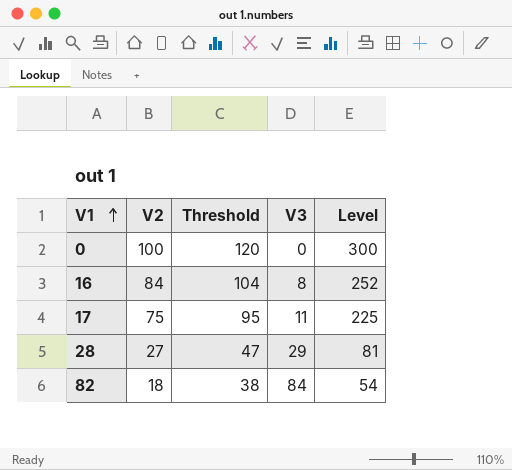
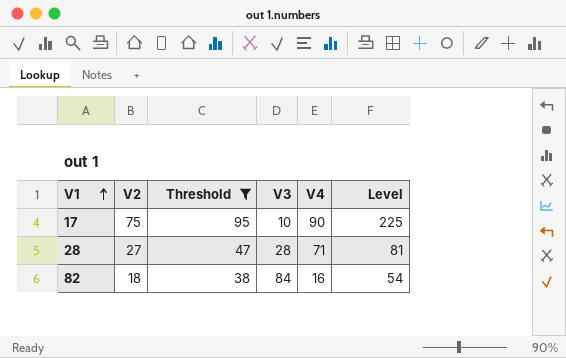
filter: none -> Threshold <= 95
column V4 | position: none -> 5
17 | V3: 11 -> 10
28 | V3: 29 -> 28

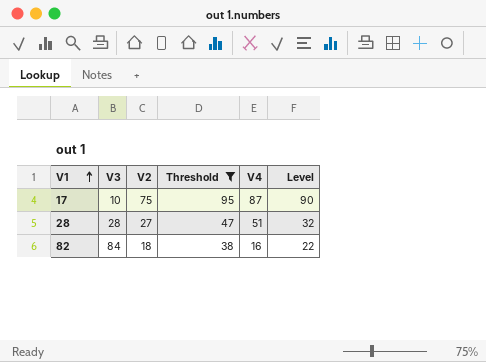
column V3 | position: 4 -> 2
column Level | formula: [V2] * 3 -> [V2] * 1.2
17 | V4: 90 -> 87
28 | V4: 71 -> 51

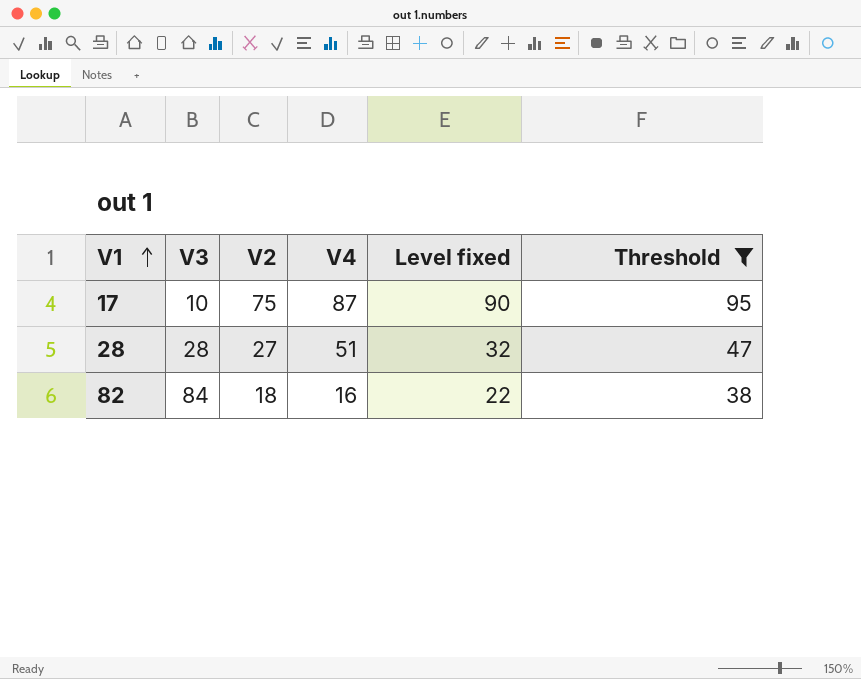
column name: Level -> Level fixed
column Threshold | position: 4 -> 6

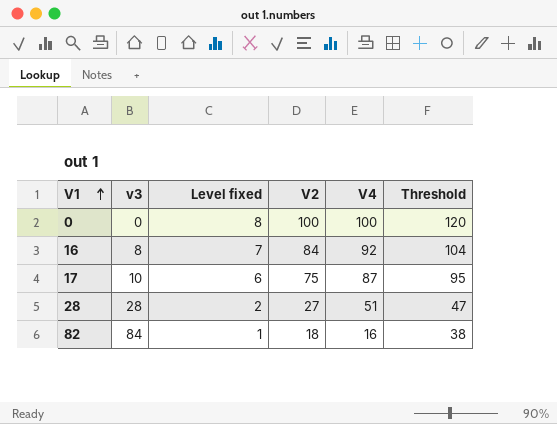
filter: Threshold <= 95 -> none
column name: V3 -> v3
column Level fixed | formula: [V2] * 1.2 -> [V2] * 0.08
column Level fixed | position: 5 -> 3

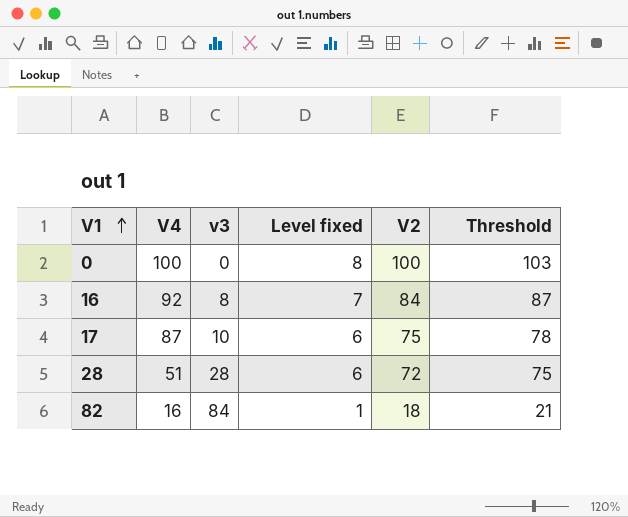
column V4 | position: 5 -> 2
column Threshold | formula: [V2] + 20 -> [V2] + 3
28 | Level fixed: 2 -> 6
28 | V2: 27 -> 72

